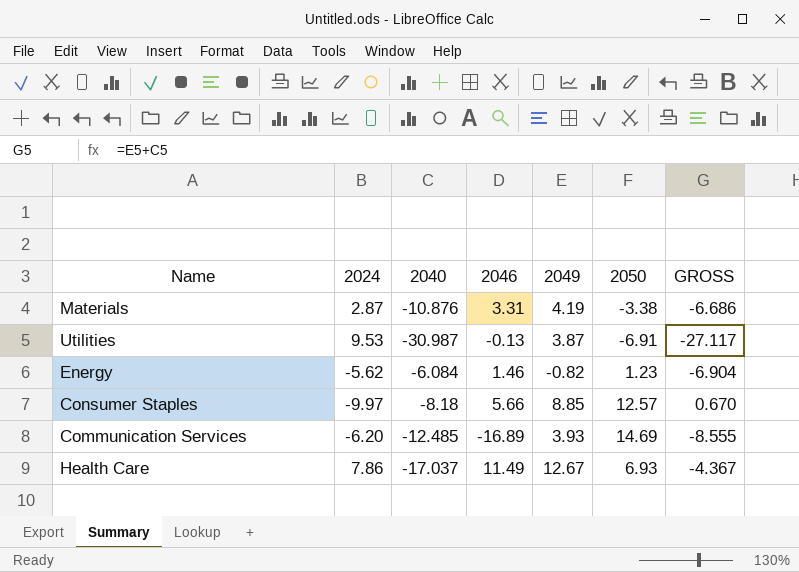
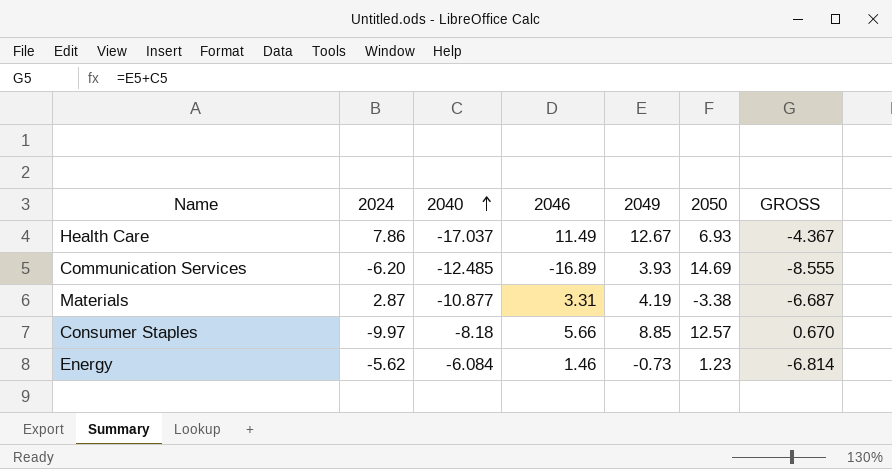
row order: none -> 2040 ascending
row Utilities: 9.53 | -30.987 | -0.13 | 3.87 | -6.91 | -27.117 -> none
Materials | 2040: -10.876 -> -10.877
Materials | GROSS: -6.686 -> -6.687
Energy | 2049: -0.82 -> -0.73
Energy | GROSS: -6.904 -> -6.814

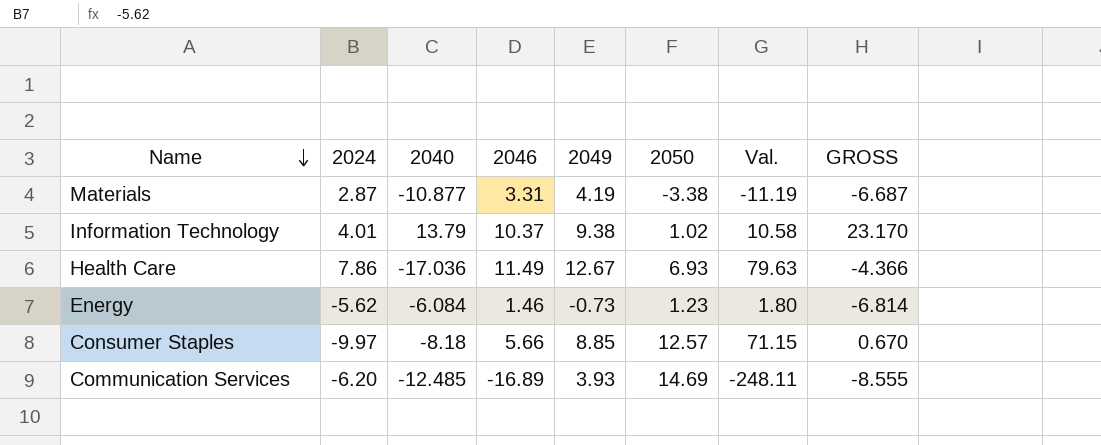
row order: 2040 ascending -> Name descending
column Val. | formula: none -> [2046] * [2050]
row Information Technology: none -> 4.01 | 13.79 | 10.37 | 9.38 | 1.02 | 10.58 | 23.170
Health Care | 2040: -17.037 -> -17.036
Health Care | GROSS: -4.367 -> -4.366

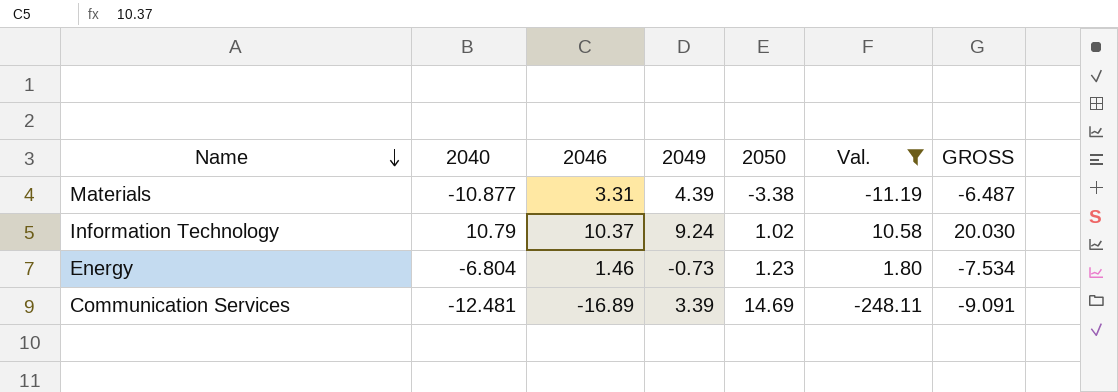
filter: none -> Val. <= 10.58
column 2024 | position: 2 -> none
Materials | 2049: 4.19 -> 4.39
Materials | GROSS: -6.687 -> -6.487
Information Technology | 2040: 13.79 -> 10.79
Information Technology | 2049: 9.38 -> 9.24
Information Technology | GROSS: 23.170 -> 20.030
Energy | 2040: -6.084 -> -6.804
Energy | GROSS: -6.814 -> -7.534
Communication Services | 2040: -12.485 -> -12.481
Communication Services | 2049: 3.93 -> 3.39
Communication Services | GROSS: -8.555 -> -9.091

